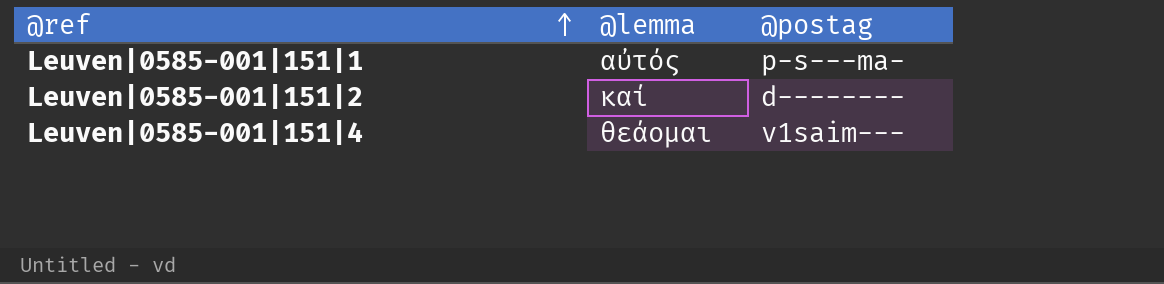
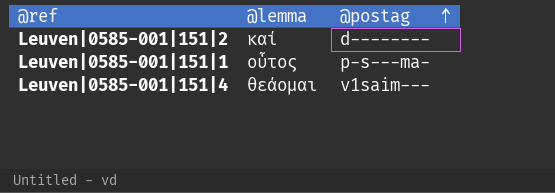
row order: @ref ascending -> @postag ascending
Leuven|0585-001|151|1 | @lemma: αὐτός -> οὗτος

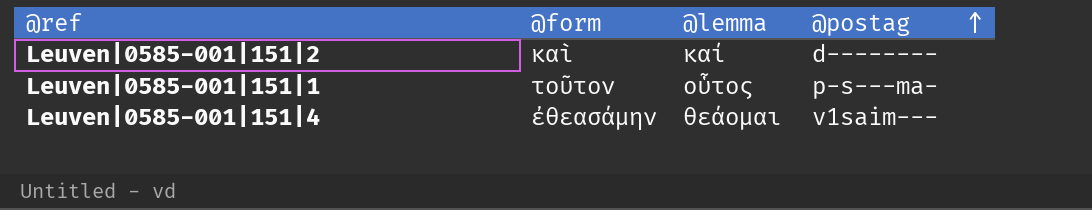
column @form | position: none -> 2

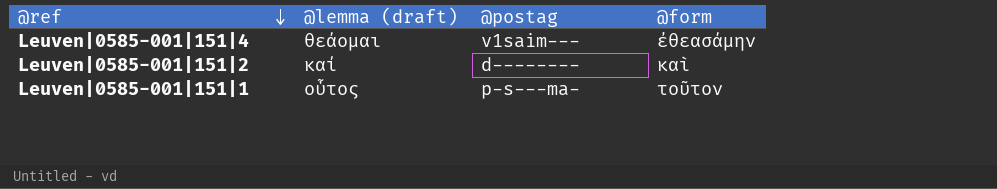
row order: @postag ascending -> @ref descending
column name: @lemma -> @lemma (draft)
column @form | position: 2 -> 4

